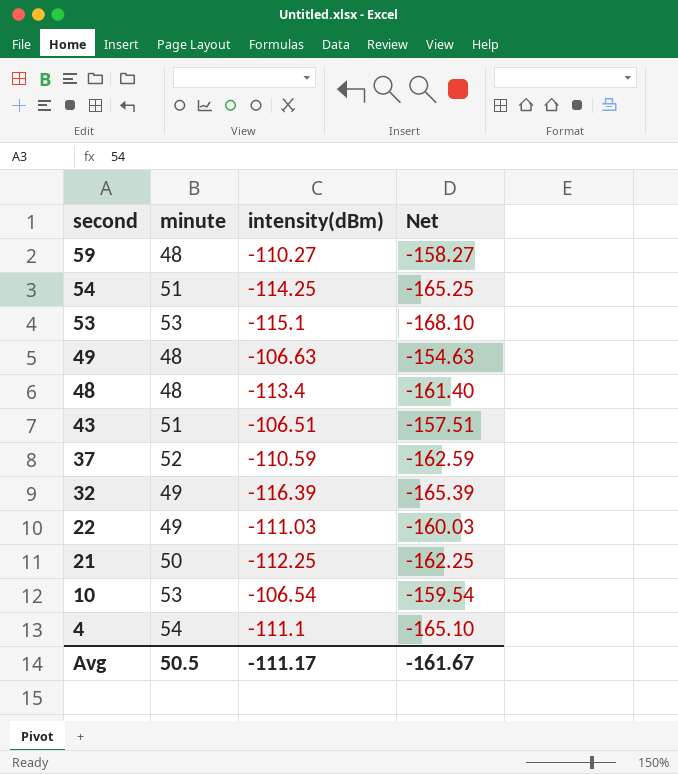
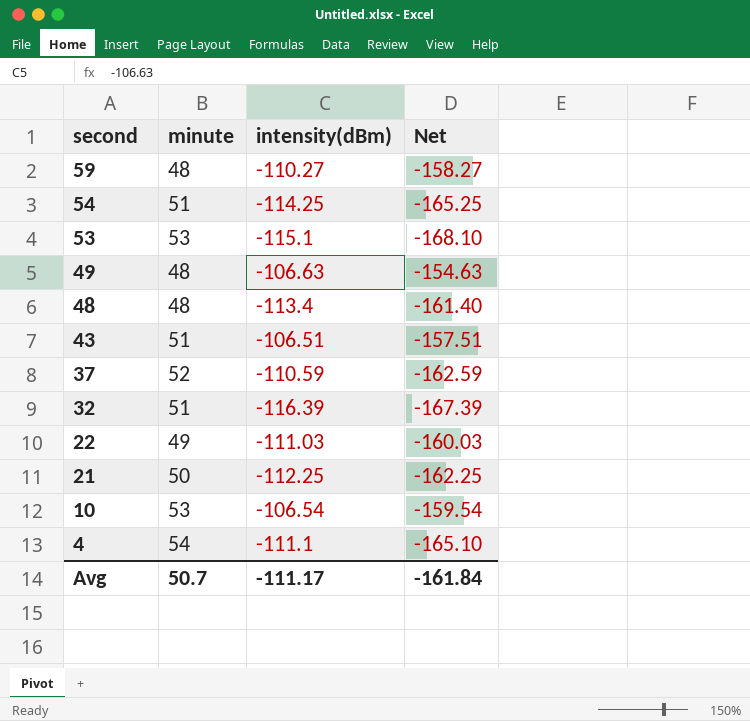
32 | minute: 49 -> 51
32 | Net: -165.39 -> -167.39
Avg | minute: 50.5 -> 50.7
Avg | Net: -161.67 -> -161.84

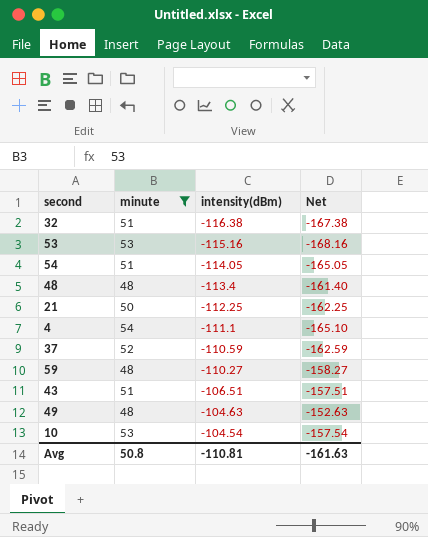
filter: none -> minute != 49
row order: second descending -> intensity(dBm) ascending
32 | intensity(dBm): -116.39 -> -116.38
32 | Net: -167.39 -> -167.38
53 | intensity(dBm): -115.1 -> -115.16
53 | Net: -168.10 -> -168.16
54 | intensity(dBm): -114.25 -> -114.05
54 | Net: -165.25 -> -165.05
49 | intensity(dBm): -106.63 -> -104.63
49 | Net: -154.63 -> -152.63
10 | intensity(dBm): -106.54 -> -104.54
10 | Net: -159.54 -> -157.54
Avg | minute: 50.7 -> 50.8
Avg | intensity(dBm): -111.17 -> -110.81
Avg | Net: -161.84 -> -161.63

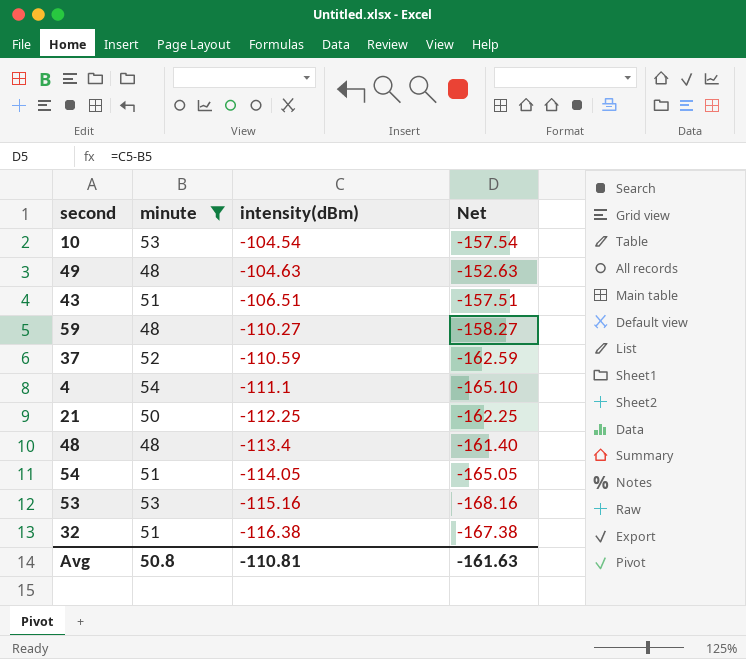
row order: intensity(dBm) ascending -> intensity(dBm) descending

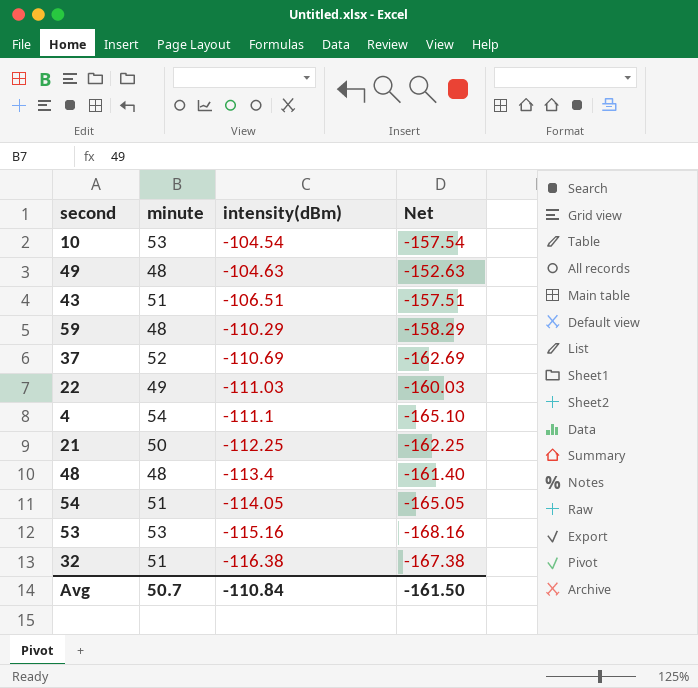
filter: minute != 49 -> none
59 | intensity(dBm): -110.27 -> -110.29
59 | Net: -158.27 -> -158.29
37 | intensity(dBm): -110.59 -> -110.69
37 | Net: -162.59 -> -162.69
Avg | minute: 50.8 -> 50.7
Avg | intensity(dBm): -110.81 -> -110.84
Avg | Net: -161.63 -> -161.50

